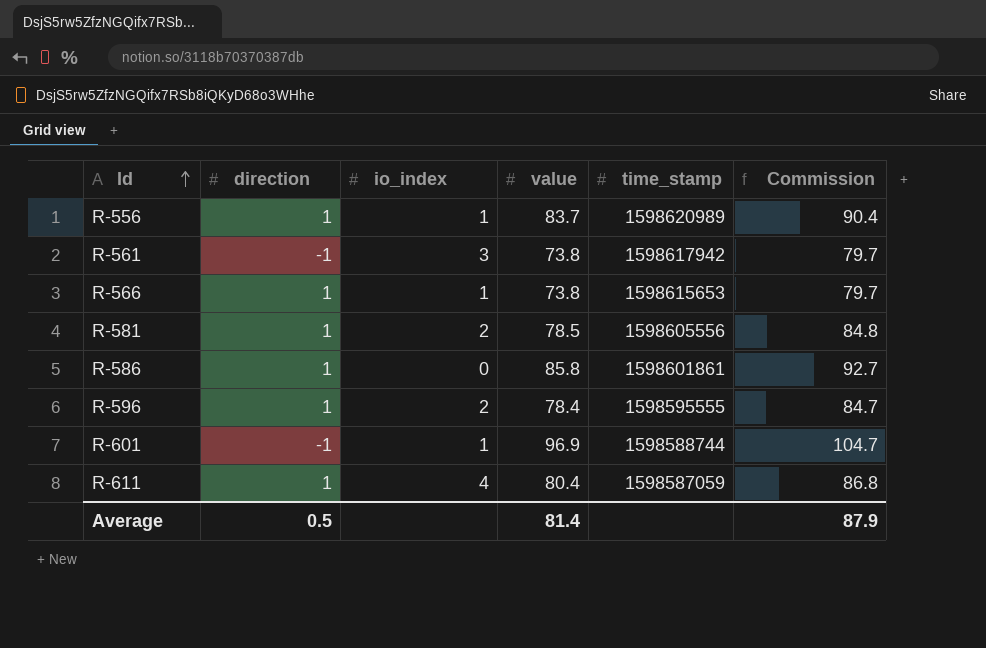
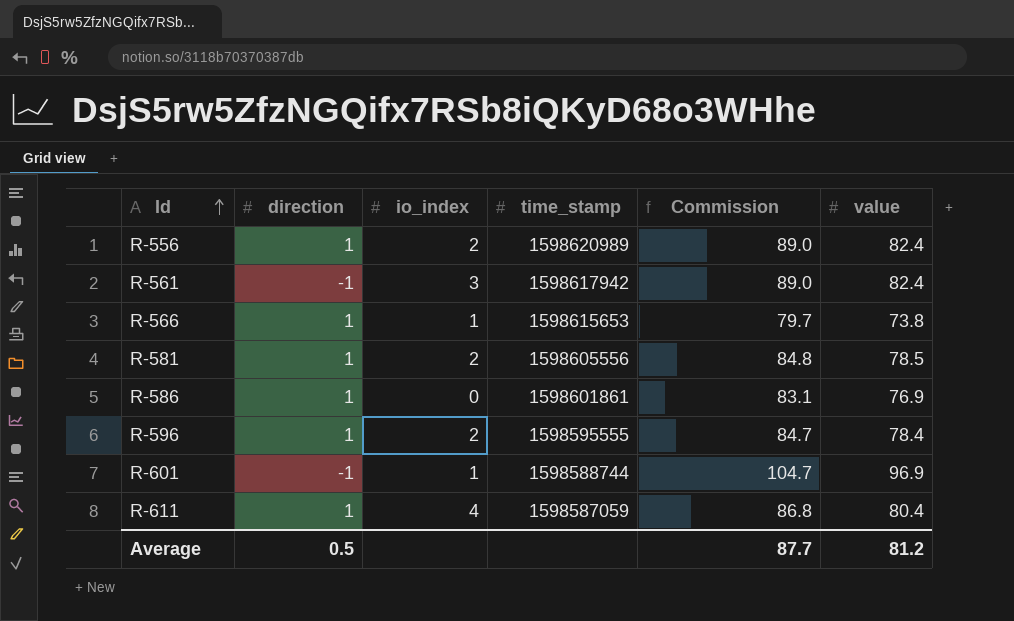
column value | position: 4 -> 6
R-556 | io_index: 1 -> 2
R-556 | Commission: 90.4 -> 89.0
R-556 | value: 83.7 -> 82.4
R-561 | Commission: 79.7 -> 89.0
R-561 | value: 73.8 -> 82.4
R-586 | Commission: 92.7 -> 83.1
R-586 | value: 85.8 -> 76.9
Average | Commission: 87.9 -> 87.7
Average | value: 81.4 -> 81.2

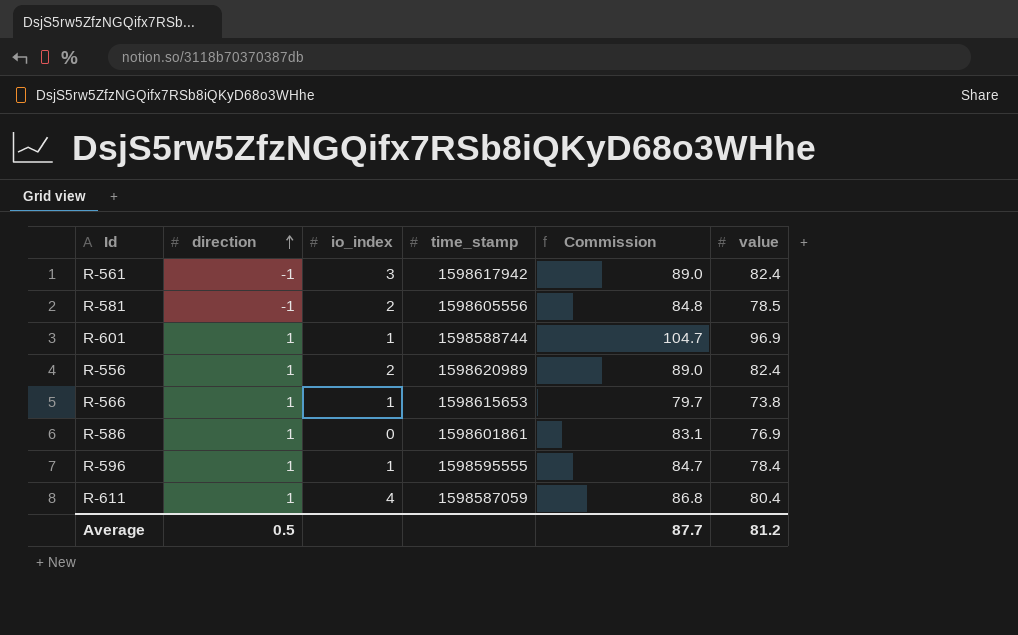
row order: Id ascending -> direction ascending
R-581 | direction: 1 -> -1
R-601 | direction: -1 -> 1
R-596 | io_index: 2 -> 1

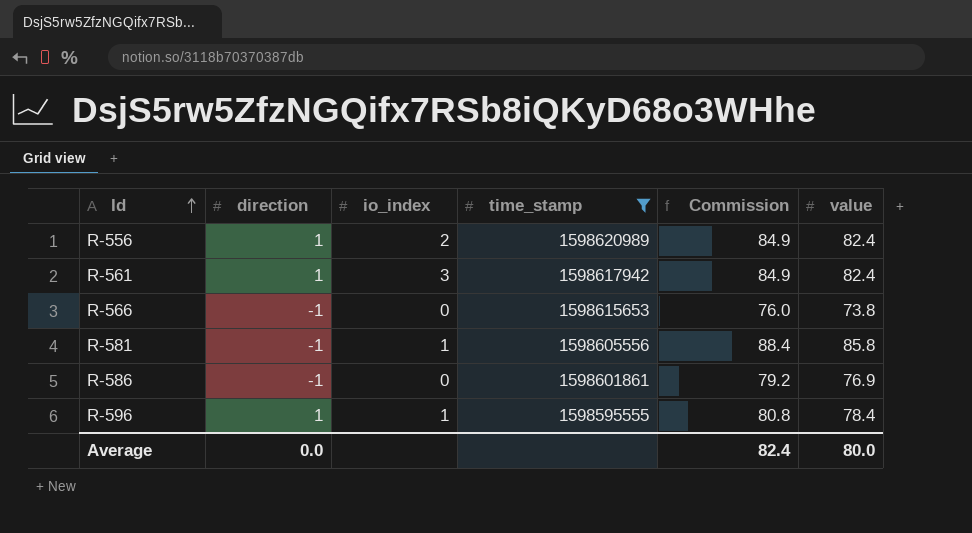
filter: none -> time_stamp >= 1598595555
row order: direction ascending -> Id ascending
column Commission | formula: [value] * 1.08 -> [value] * 1.03
R-561 | direction: -1 -> 1
R-566 | direction: 1 -> -1
R-566 | io_index: 1 -> 0
R-581 | io_index: 2 -> 1
R-581 | value: 78.5 -> 85.8
R-586 | direction: 1 -> -1
Average | direction: 0.5 -> 0.0
Average | Commission: 87.7 -> 82.4
Average | value: 81.2 -> 80.0

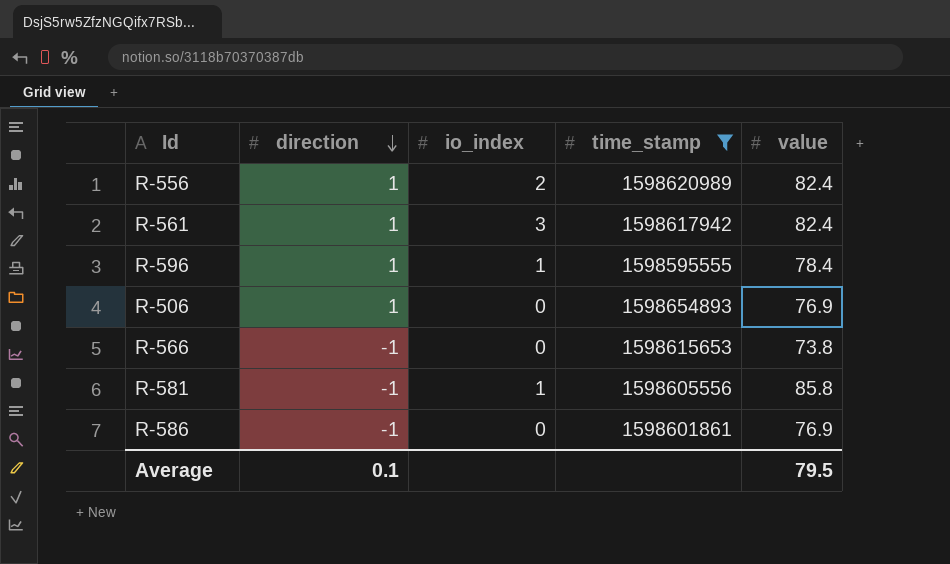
row order: Id ascending -> direction descending
column Commission | formula: [value] * 1.03 -> none
row R-506: none -> 1 | 0 | 1598654893 | 76.9
Average | direction: 0.0 -> 0.1
Average | value: 80.0 -> 79.5

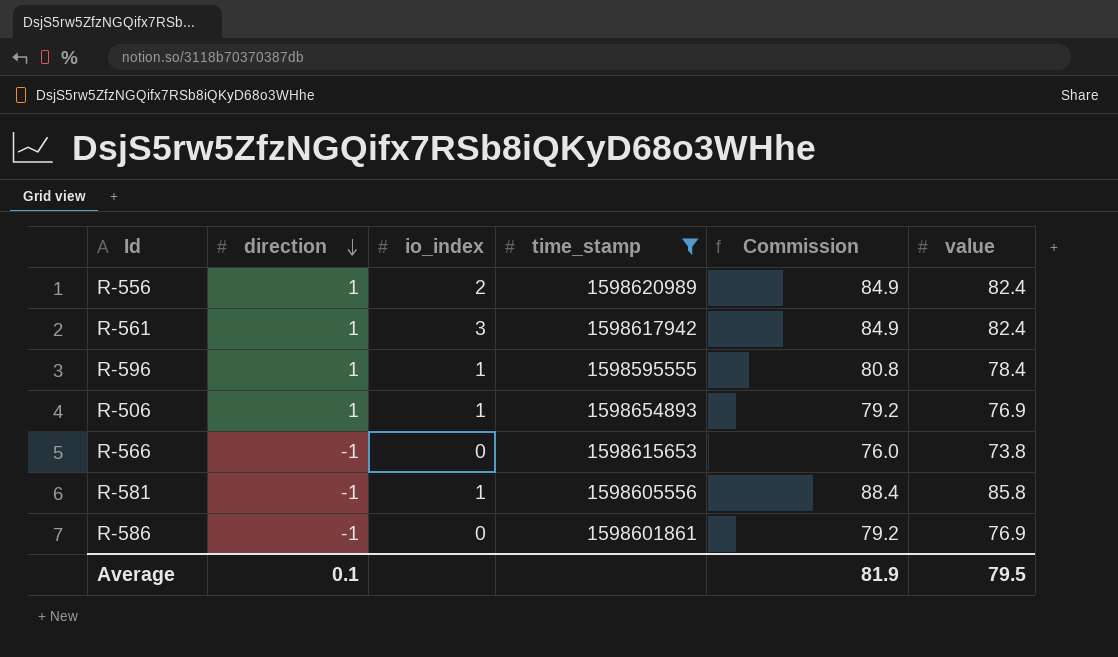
column Commission | formula: none -> [value] * 1.03
R-506 | io_index: 0 -> 1

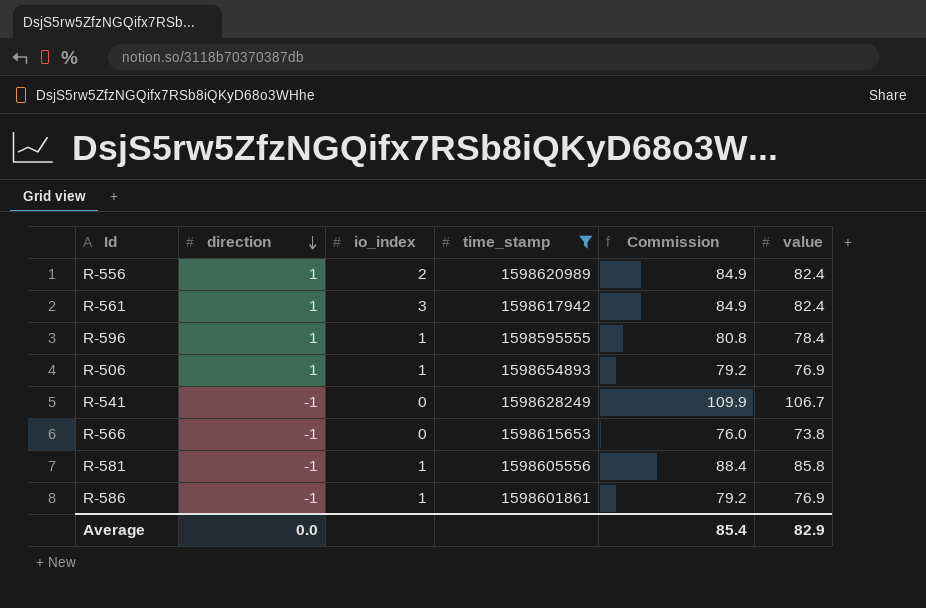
row R-541: none -> -1 | 0 | 1598628249 | 109.9 | 106.7
R-586 | io_index: 0 -> 1
Average | direction: 0.1 -> 0.0
Average | Commission: 81.9 -> 85.4
Average | value: 79.5 -> 82.9

